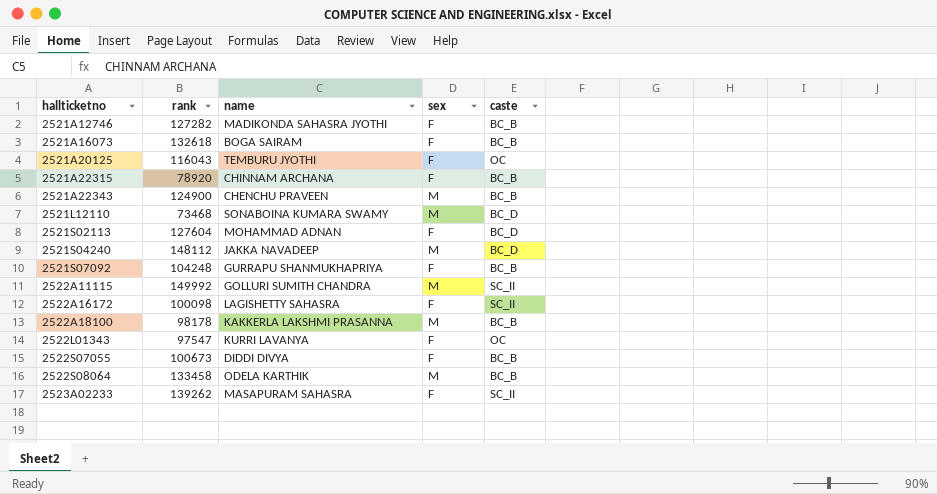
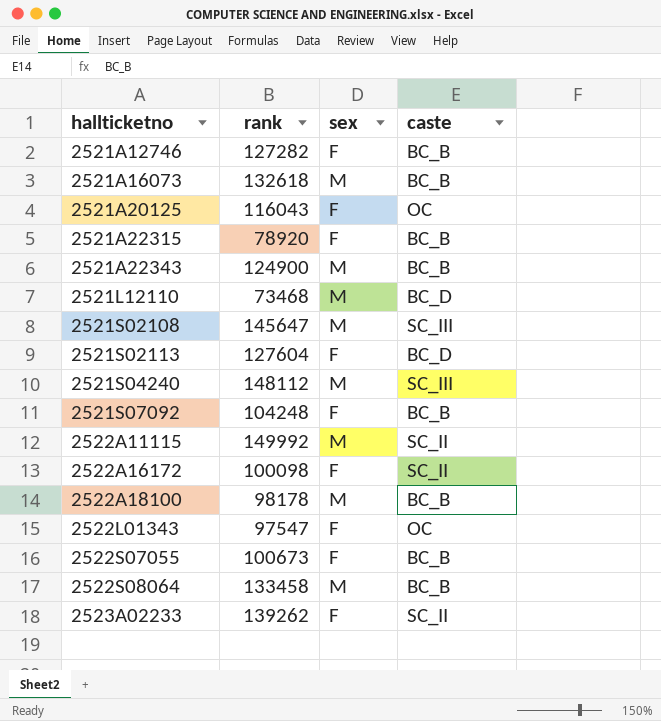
column name | position: 3 -> none
2521A16073 | sex: F -> M
row 2521S02108: none -> 145647 | M | SC_III
2521S04240 | caste: BC_D -> SC_III

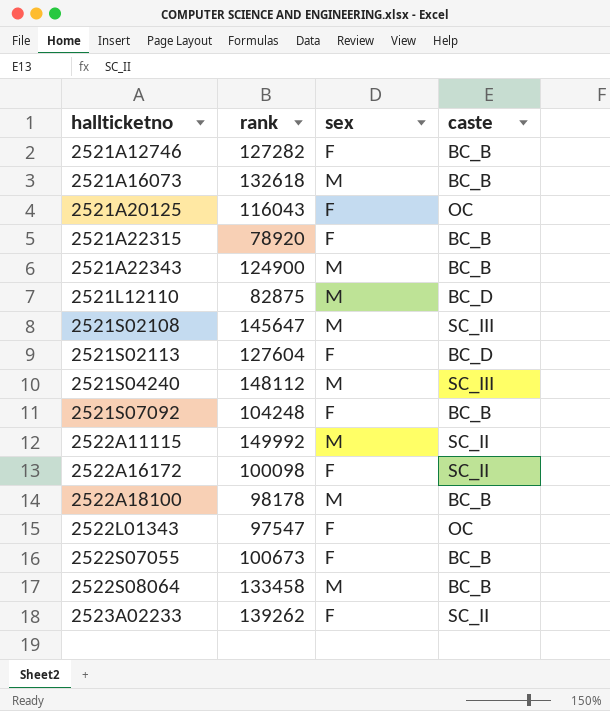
2521L12110 | rank: 73468 -> 82875

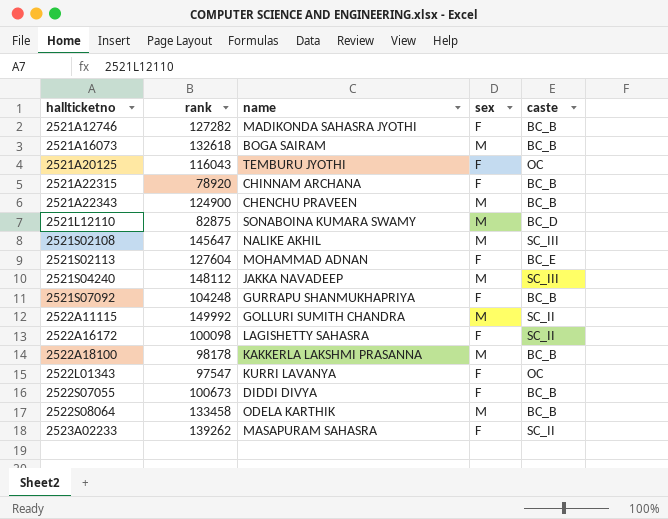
column name | position: none -> 3
2521S02113 | caste: BC_D -> BC_E

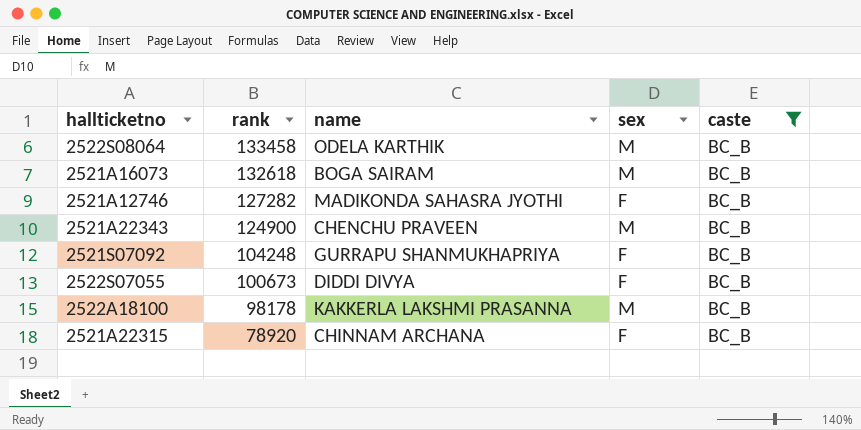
filter: none -> caste = BC_B
row order: hallticketno ascending -> rank descending

